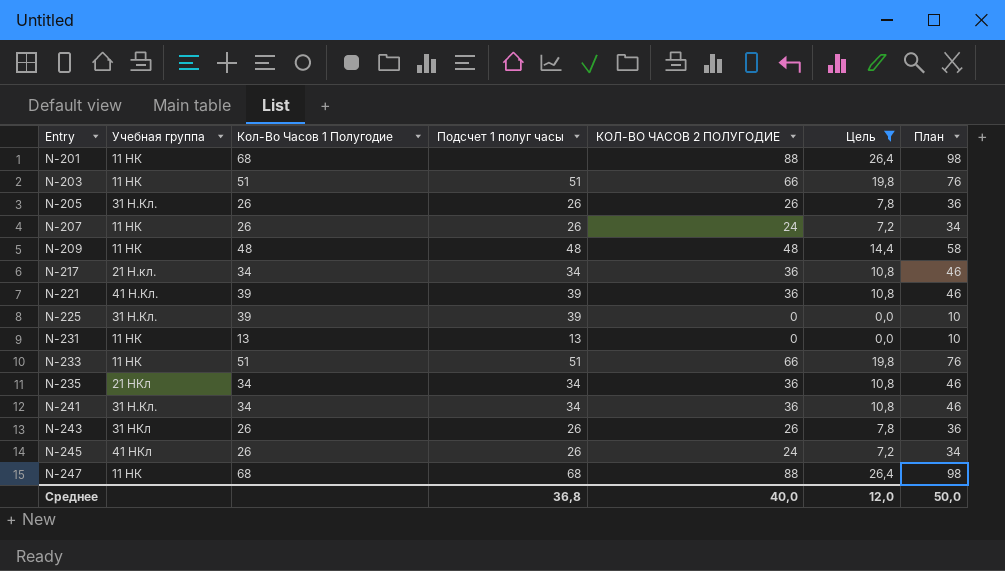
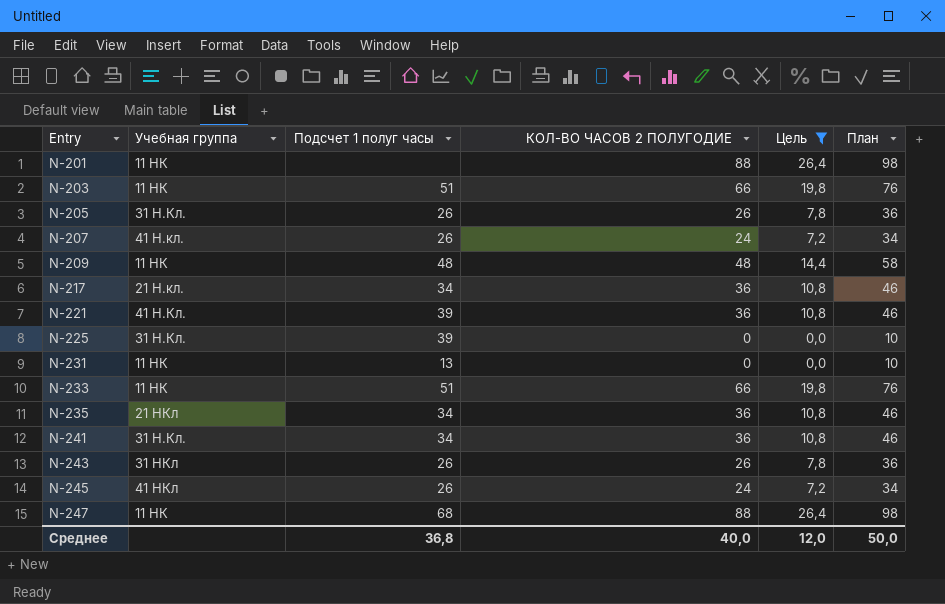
column Кол-Во Часов 1 Полугодие | position: 3 -> none
N-207 | Учебная группа: 11 НК -> 41 Н.кл.

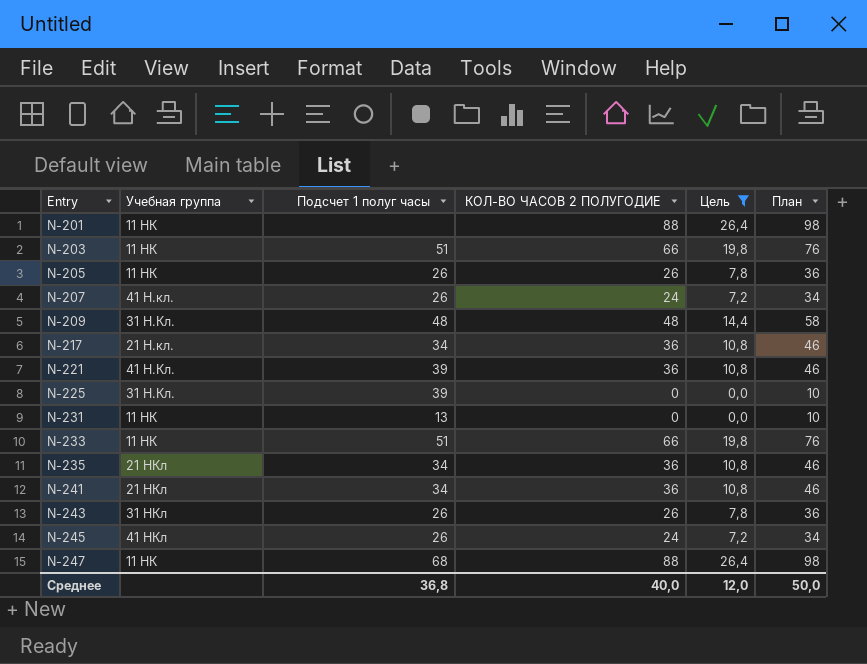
N-205 | Учебная группа: 31 Н.Кл. -> 11 НК
N-209 | Учебная группа: 11 НК -> 31 Н.Кл.
N-241 | Учебная группа: 31 Н.Кл. -> 21 НКл

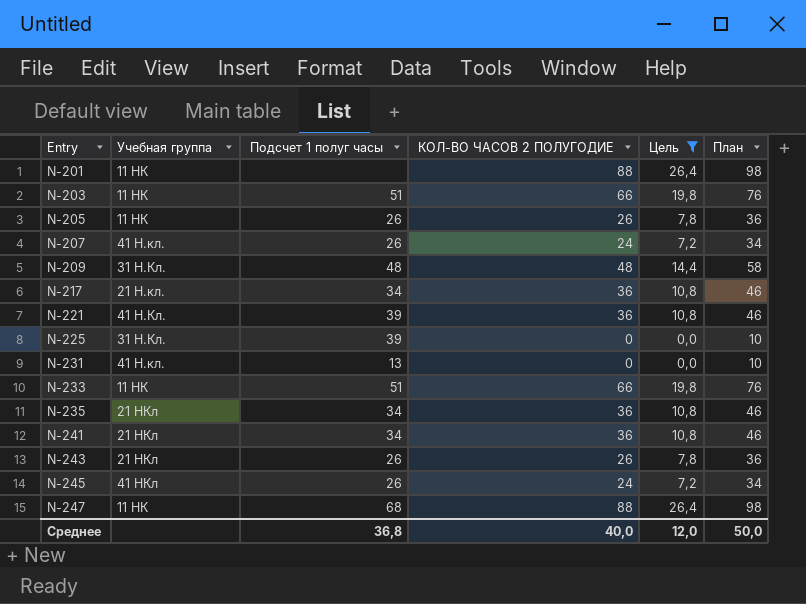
N-231 | Учебная группа: 11 НК -> 41 Н.кл.
N-243 | Учебная группа: 31 НКл -> 21 НКл

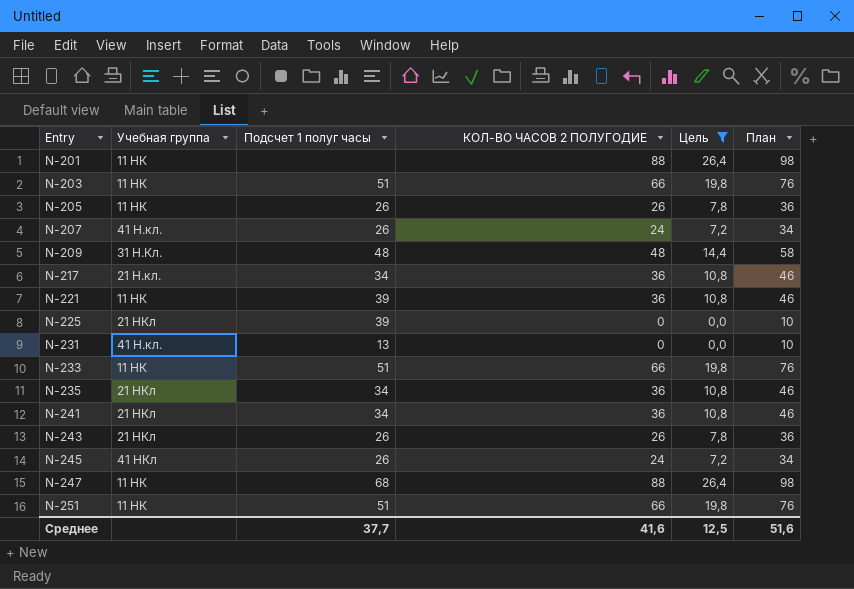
N-221 | Учебная группа: 41 Н.Кл. -> 11 НК
N-225 | Учебная группа: 31 Н.Кл. -> 21 НКл
row N-251: none -> 11 НК | 51 | 66 | 19,8 | 76
Среднее | Подсчет 1 полуг часы: 36,8 -> 37,7
Среднее | КОЛ-ВО ЧАСОВ 2 ПОЛУГОДИЕ: 40,0 -> 41,6
Среднее | Цель: 12,0 -> 12,5
Среднее | План: 50,0 -> 51,6

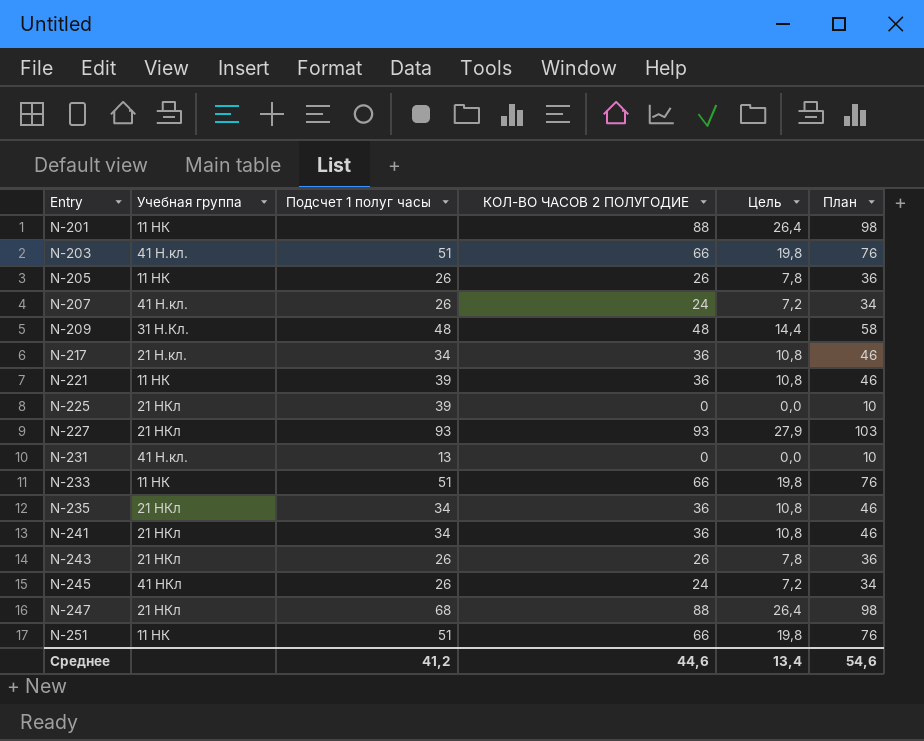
filter: Цель != 27,9 -> none
N-203 | Учебная группа: 11 НК -> 41 Н.кл.
N-247 | Учебная группа: 11 НК -> 21 НКл
Среднее | Подсчет 1 полуг часы: 37,7 -> 41,2
Среднее | КОЛ-ВО ЧАСОВ 2 ПОЛУГОДИЕ: 41,6 -> 44,6
Среднее | Цель: 12,5 -> 13,4
Среднее | План: 51,6 -> 54,6

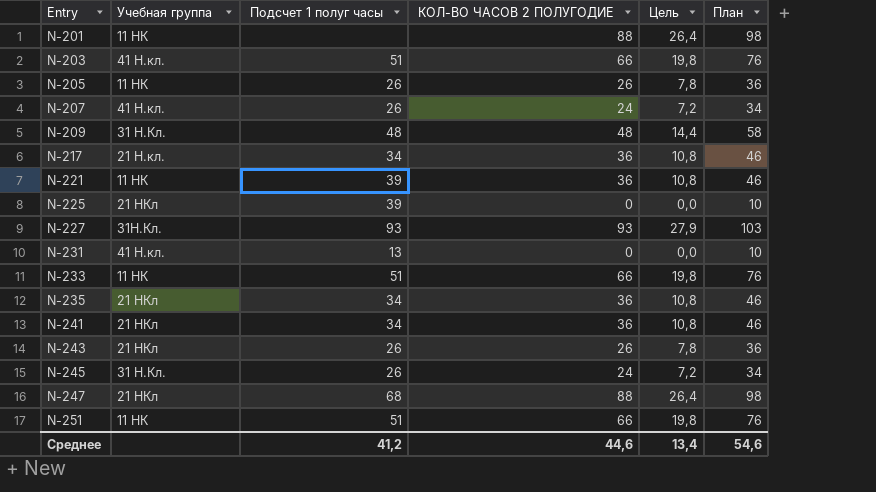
N-227 | Учебная группа: 21 НКл -> 31Н.Кл.
N-245 | Учебная группа: 41 НКл -> 31 Н.Кл.

